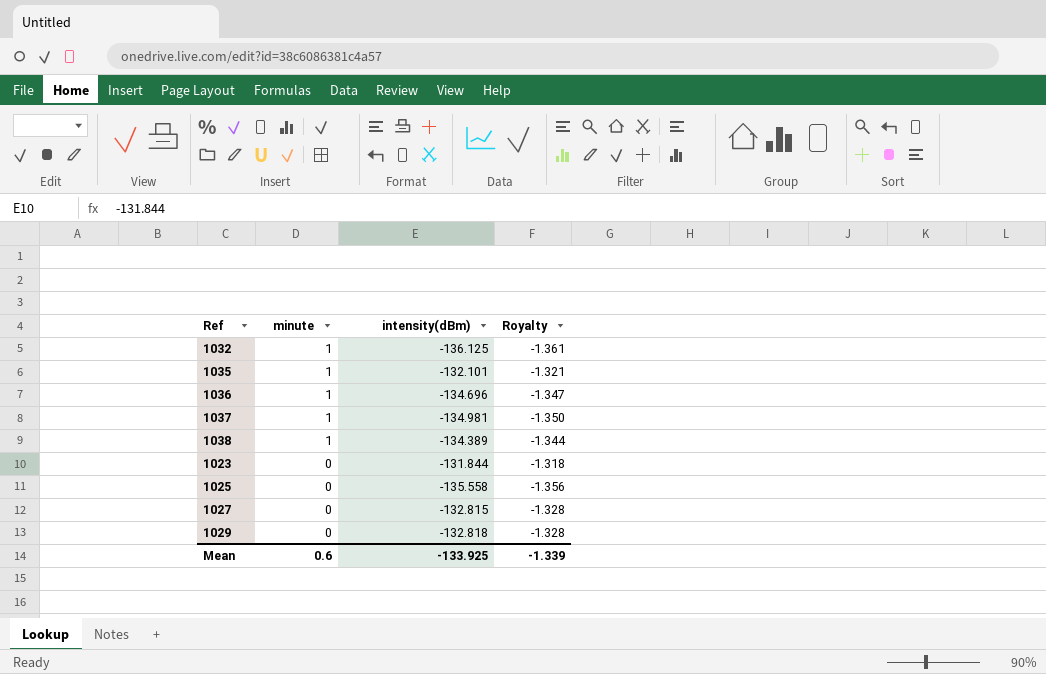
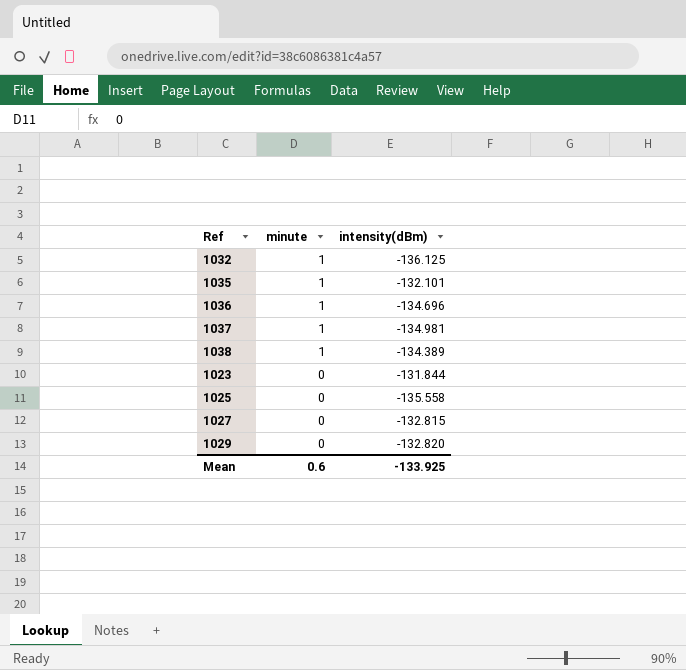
column Royalty | formula: [intensity(dBm)] * 0.01 -> none
1029 | intensity(dBm): -132.818 -> -132.820

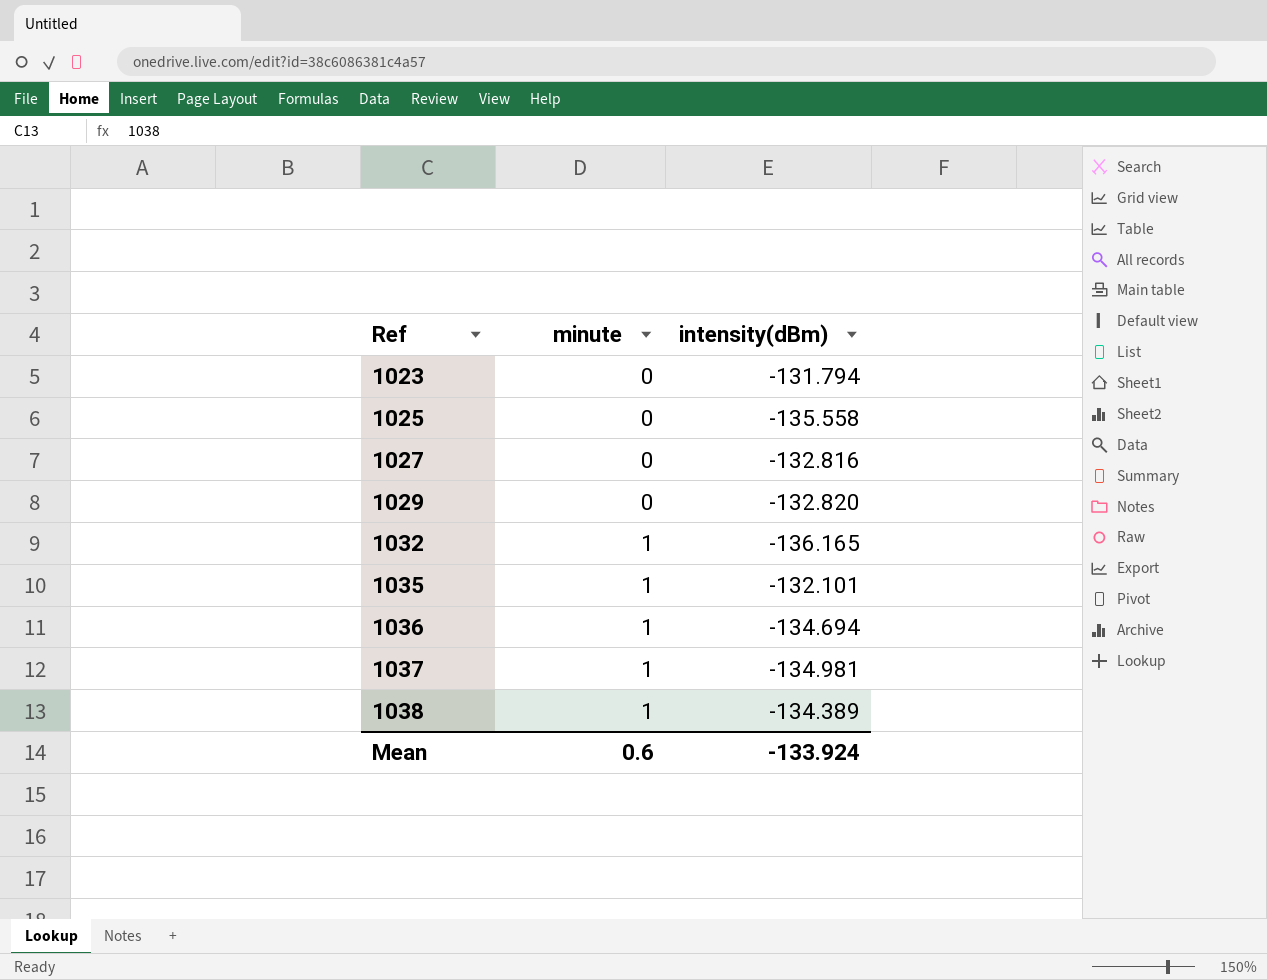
row order: minute descending -> Ref ascending
1023 | intensity(dBm): -131.844 -> -131.794
1027 | intensity(dBm): -132.815 -> -132.816
1032 | intensity(dBm): -136.125 -> -136.165
1036 | intensity(dBm): -134.696 -> -134.694
Mean | intensity(dBm): -133.925 -> -133.924

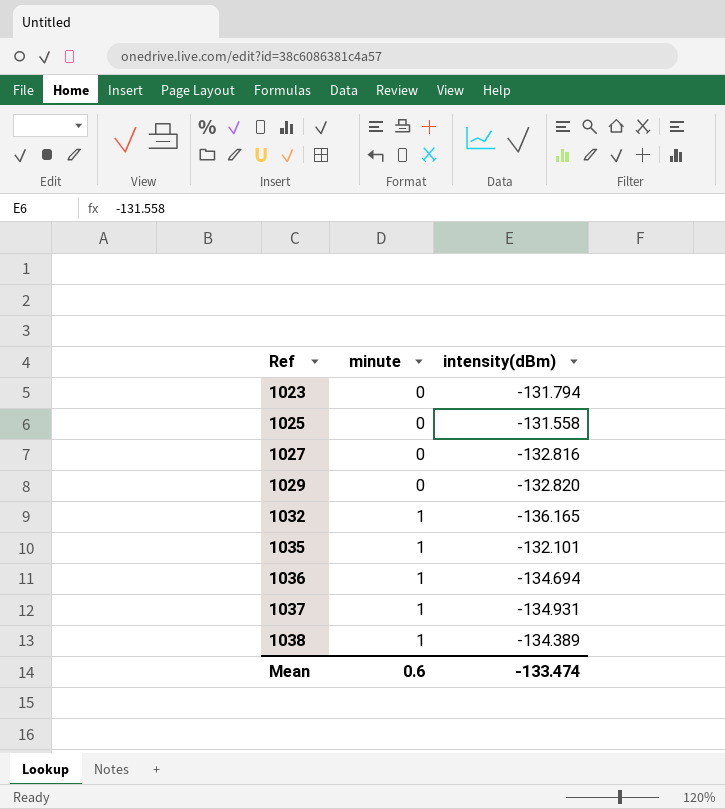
1025 | intensity(dBm): -135.558 -> -131.558
1037 | intensity(dBm): -134.981 -> -134.931
Mean | intensity(dBm): -133.924 -> -133.474

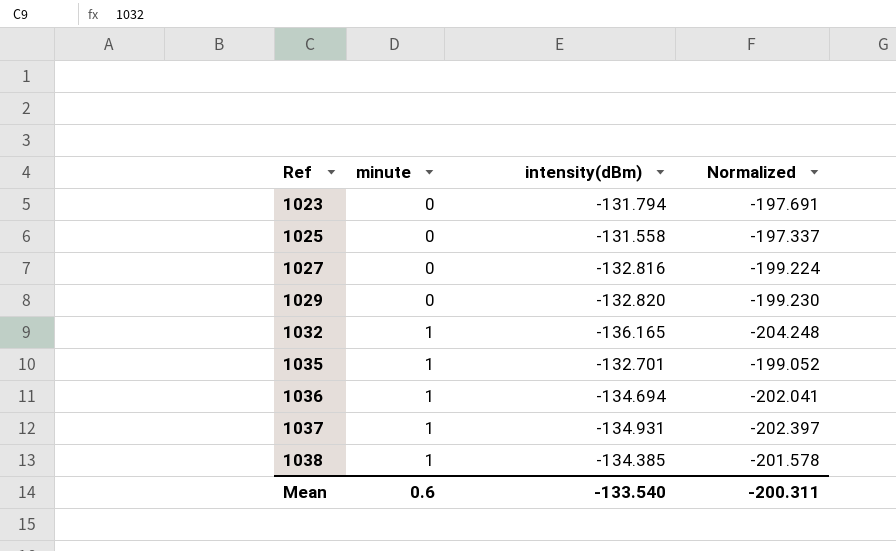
column Normalized | formula: none -> [intensity(dBm)] * 1.5
1035 | intensity(dBm): -132.101 -> -132.701
1038 | intensity(dBm): -134.389 -> -134.385
Mean | intensity(dBm): -133.474 -> -133.540

